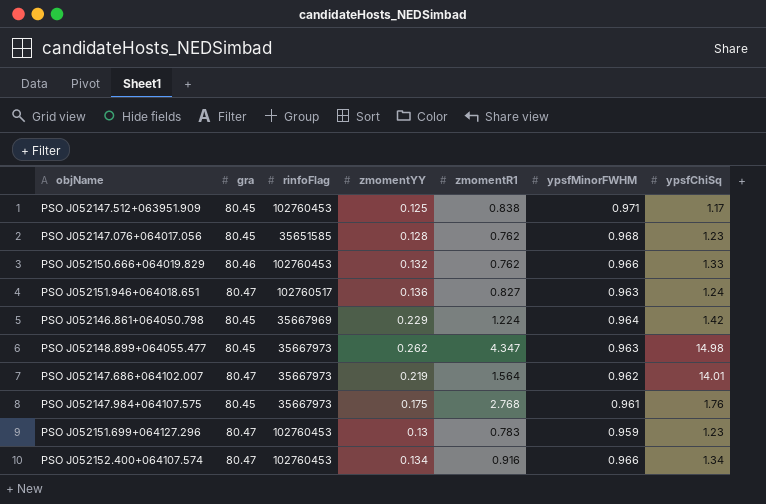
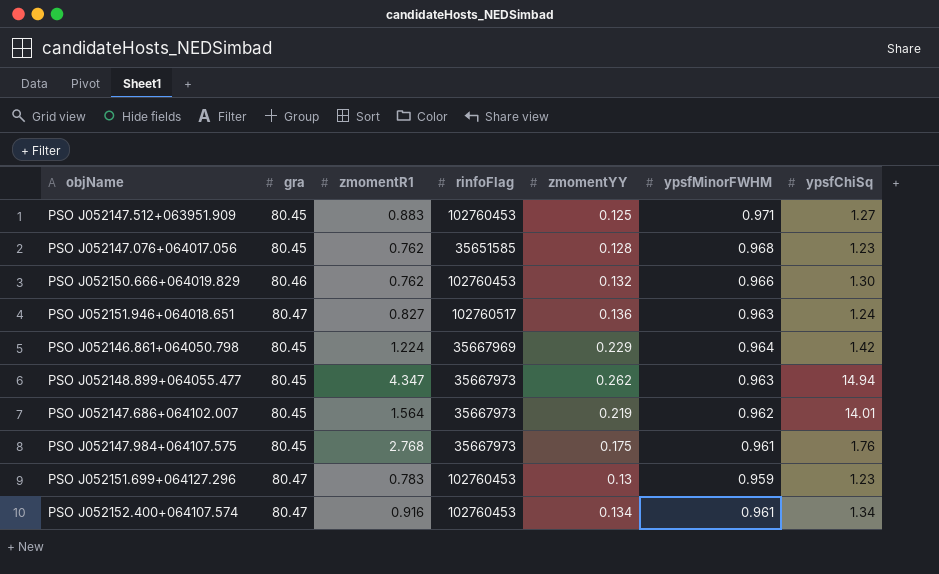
column zmomentR1 | position: 5 -> 3
PSO J052147.512+063951.909 | zmomentR1: 0.838 -> 0.883
PSO J052147.512+063951.909 | ypsfChiSq: 1.17 -> 1.27
PSO J052150.666+064019.829 | ypsfChiSq: 1.33 -> 1.30
PSO J052148.899+064055.477 | ypsfChiSq: 14.98 -> 14.94
PSO J052147.686+064102.007 | gra: 80.47 -> 80.45
PSO J052152.400+064107.574 | ypsfMinorFWHM: 0.966 -> 0.961

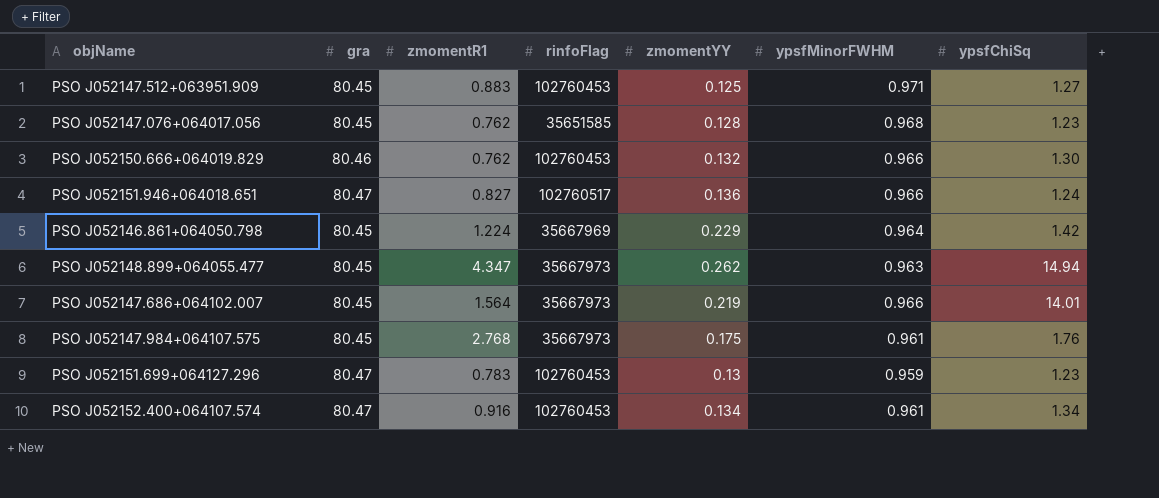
PSO J052151.946+064018.651 | ypsfMinorFWHM: 0.963 -> 0.966
PSO J052147.686+064102.007 | ypsfMinorFWHM: 0.962 -> 0.966

